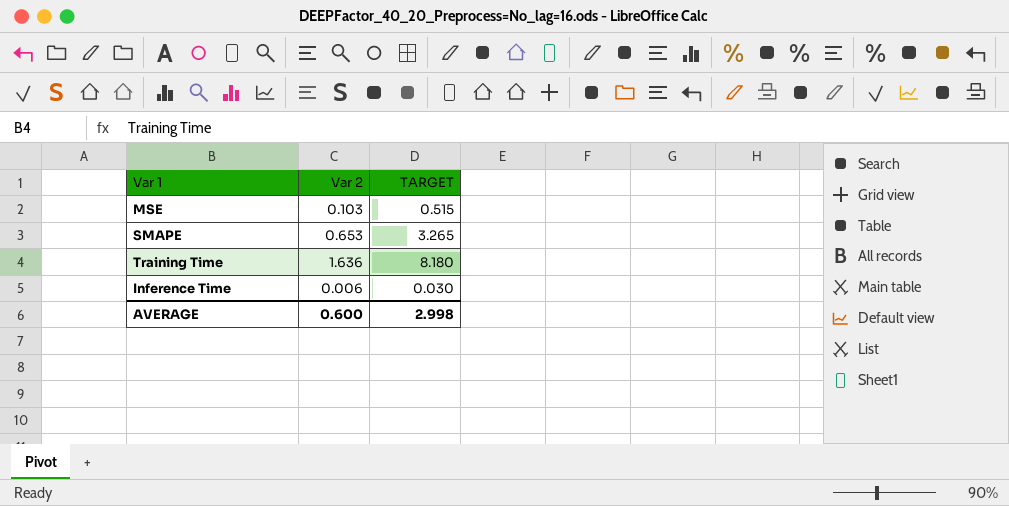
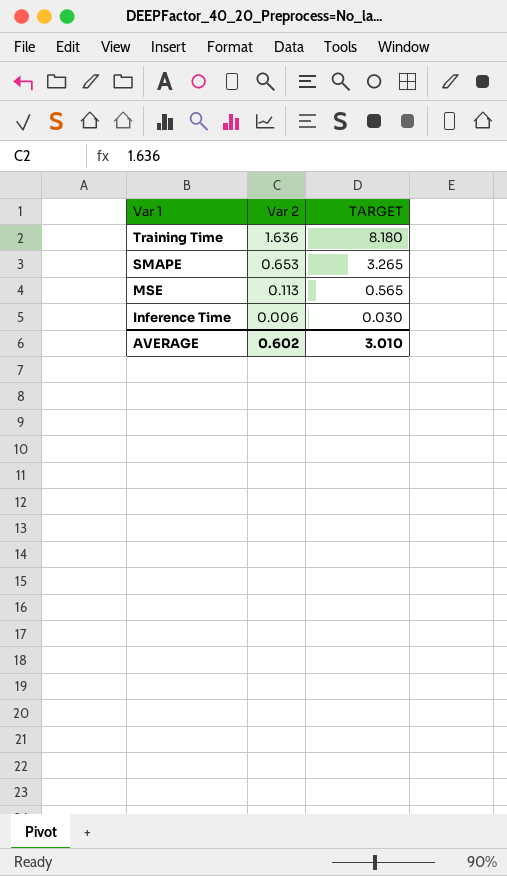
row order: none -> Var 1 descending
MSE | Var 2: 0.103 -> 0.113
MSE | TARGET: 0.515 -> 0.565
AVERAGE | Var 2: 0.600 -> 0.602
AVERAGE | TARGET: 2.998 -> 3.010

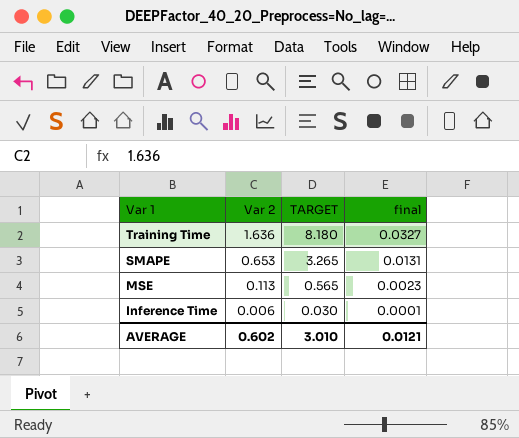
column final | formula: none -> [Var 2] * 0.02

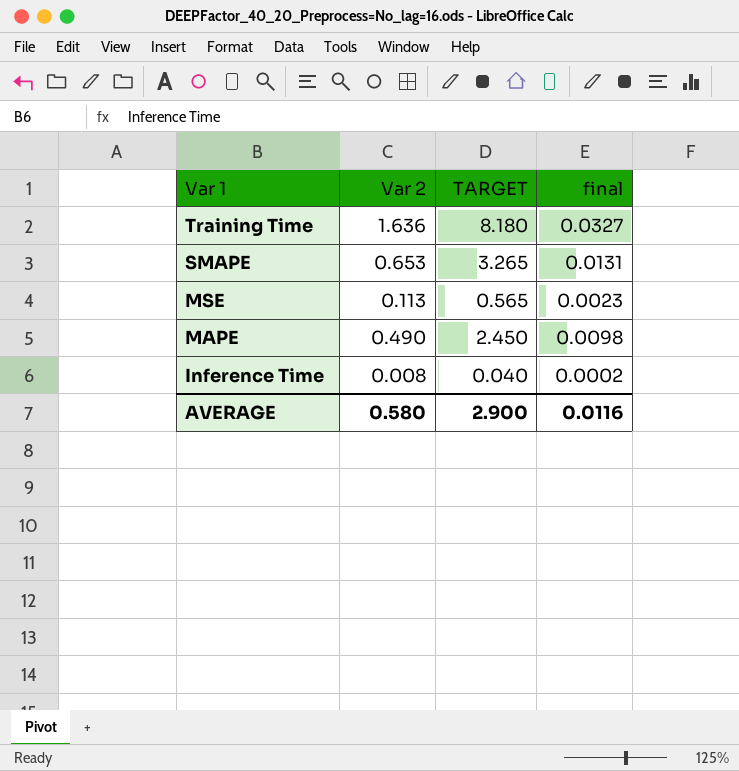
row MAPE: none -> 0.490 | 2.450 | 0.0098
Inference Time | Var 2: 0.006 -> 0.008
Inference Time | TARGET: 0.030 -> 0.040
Inference Time | final: 0.0001 -> 0.0002
AVERAGE | Var 2: 0.602 -> 0.580
AVERAGE | TARGET: 3.010 -> 2.900
AVERAGE | final: 0.0121 -> 0.0116

